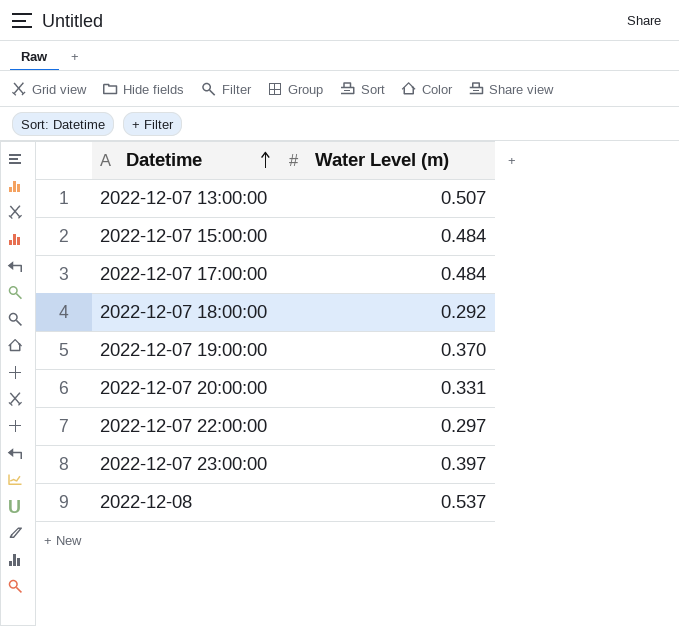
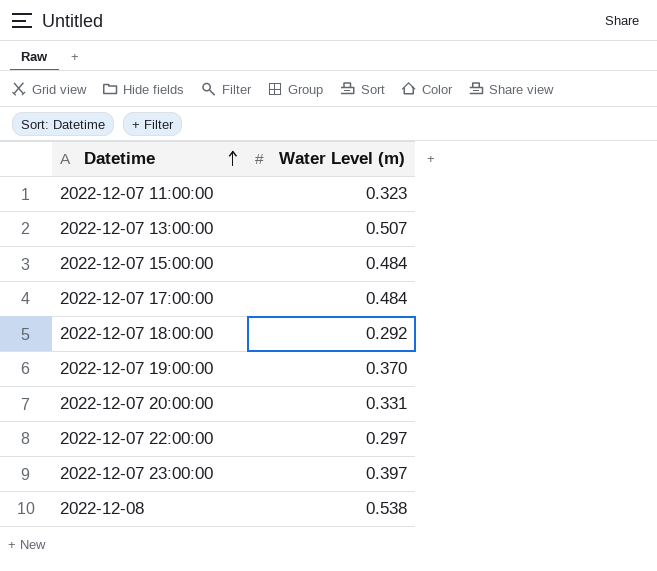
row 2022-12-07 11:00:00: none -> 0.323
2022-12-08 | Water Level (m): 0.537 -> 0.538

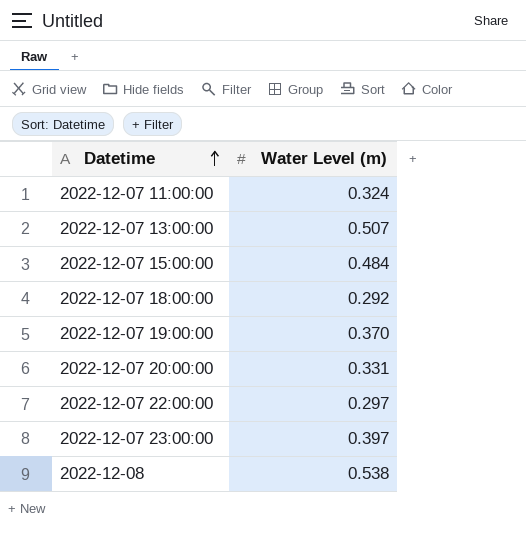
row 2022-12-07 17:00:00: 0.484 -> none
2022-12-07 11:00:00 | Water Level (m): 0.323 -> 0.324

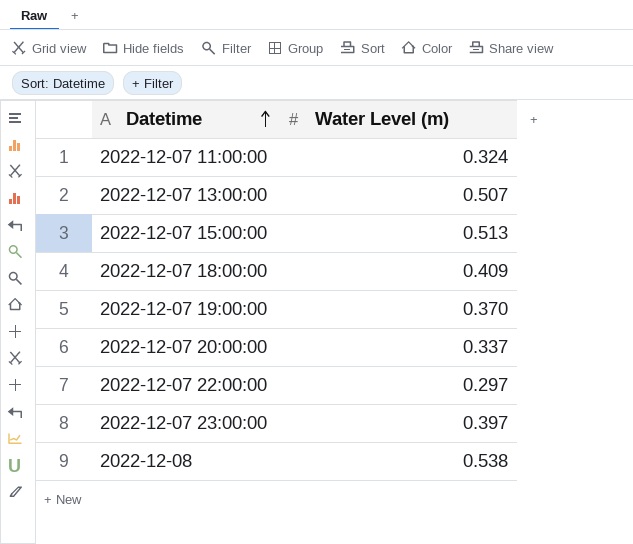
2022-12-07 15:00:00 | Water Level (m): 0.484 -> 0.513
2022-12-07 18:00:00 | Water Level (m): 0.292 -> 0.409
2022-12-07 20:00:00 | Water Level (m): 0.331 -> 0.337

